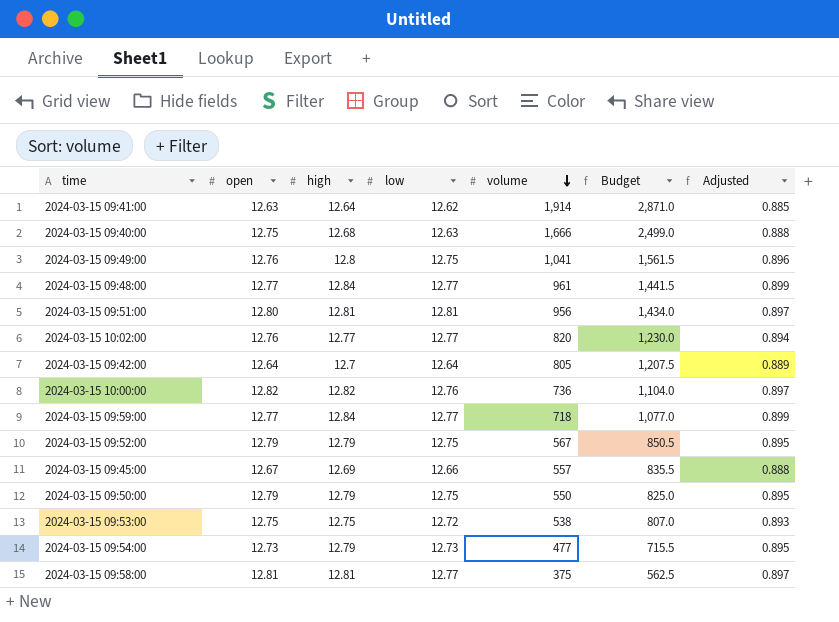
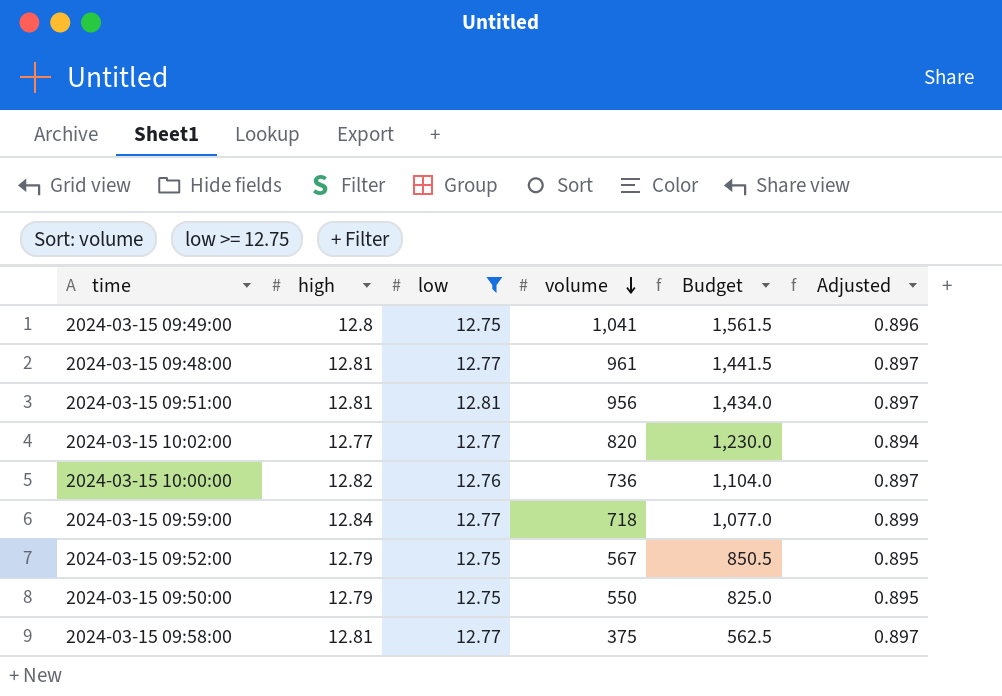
filter: none -> low >= 12.75
column open | position: 2 -> none
2024-03-15 09:48:00 | high: 12.84 -> 12.81
2024-03-15 09:48:00 | Adjusted: 0.899 -> 0.897

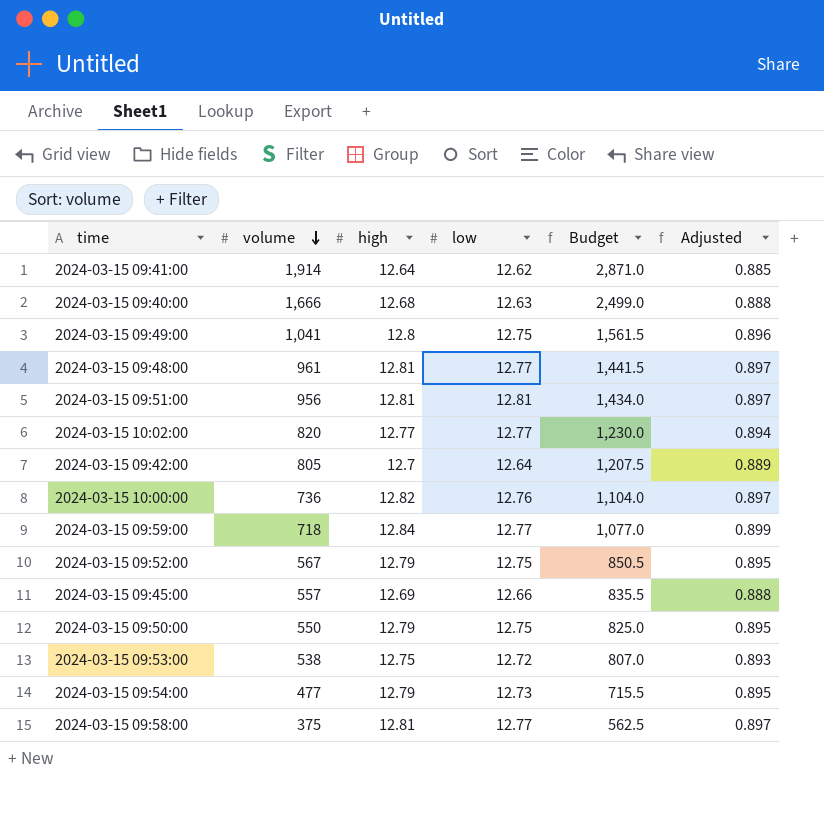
filter: low >= 12.75 -> none
column volume | position: 4 -> 2

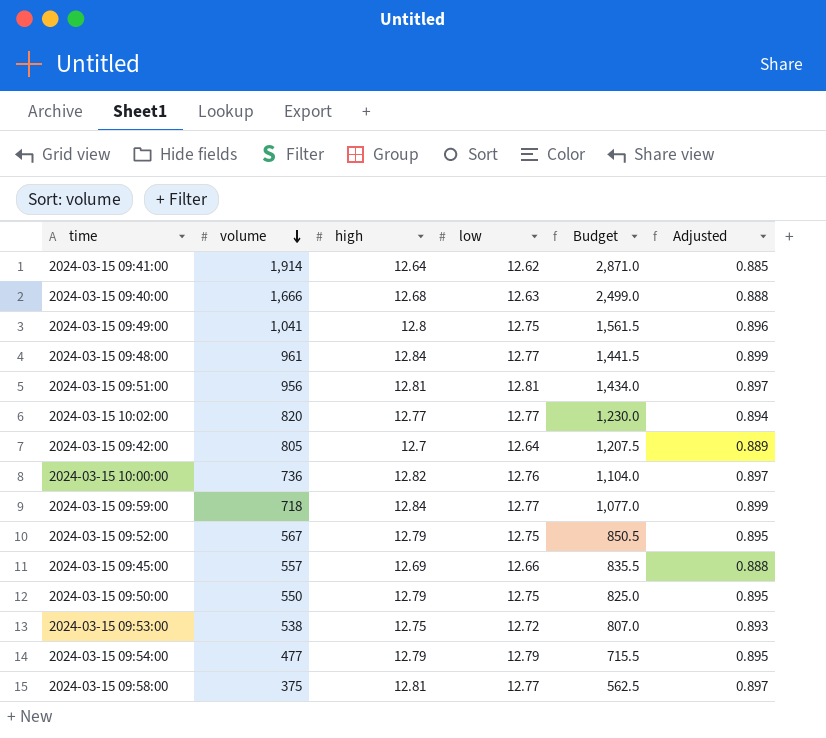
2024-03-15 09:48:00 | high: 12.81 -> 12.84
2024-03-15 09:48:00 | Adjusted: 0.897 -> 0.899
2024-03-15 09:54:00 | low: 12.73 -> 12.79

